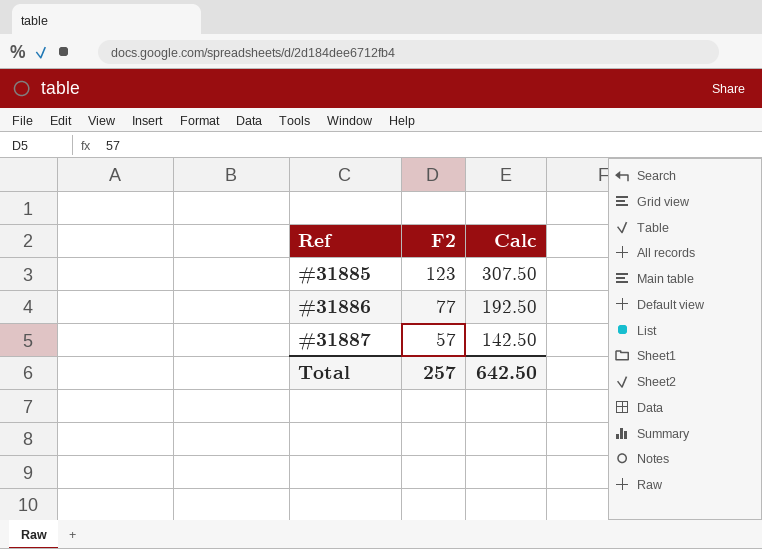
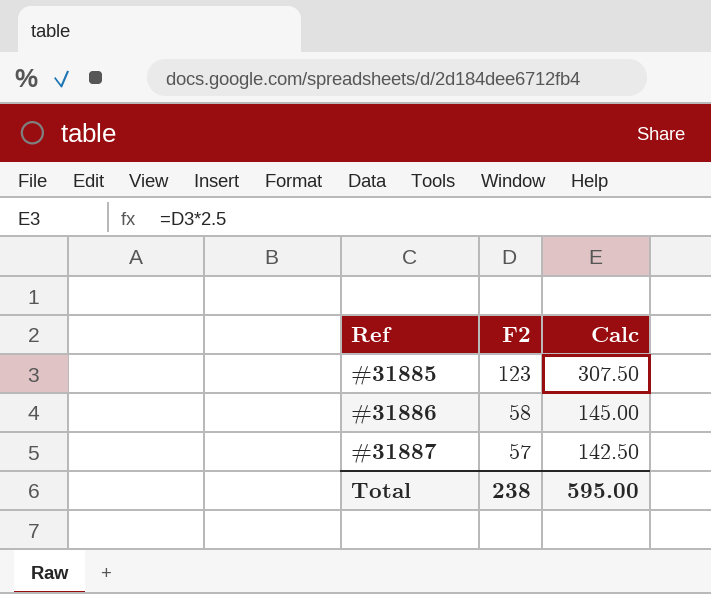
#31886 | F2: 77 -> 58
#31886 | Calc: 192.50 -> 145.00
Total | F2: 257 -> 238
Total | Calc: 642.50 -> 595.00

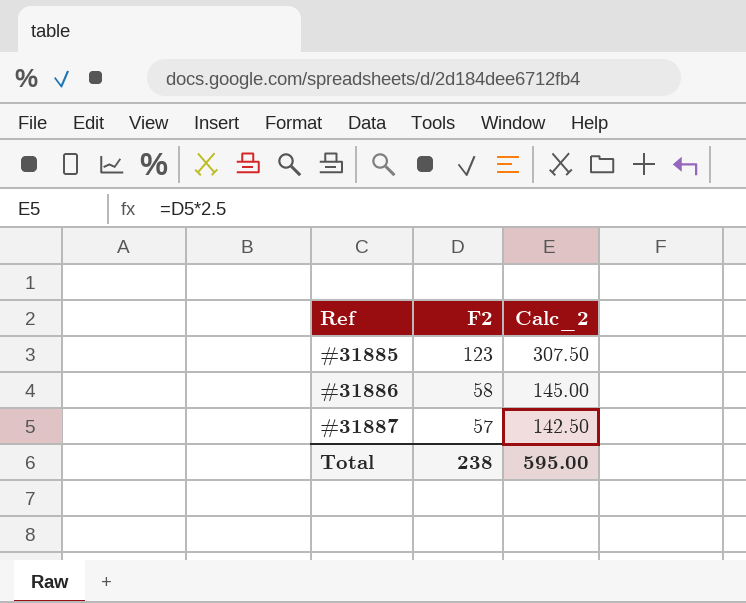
column name: Calc -> Calc_2

